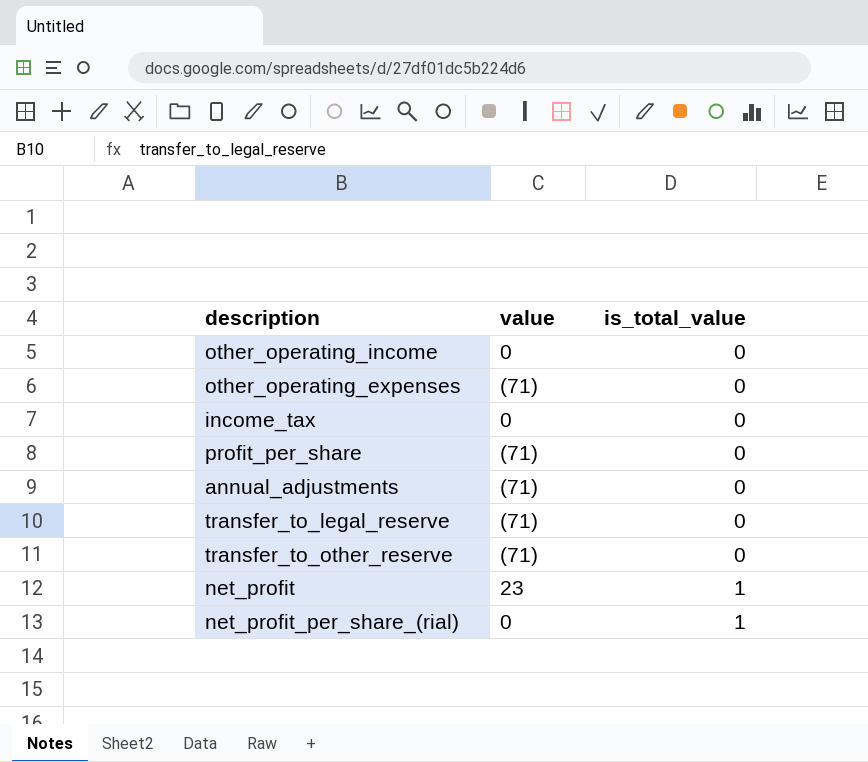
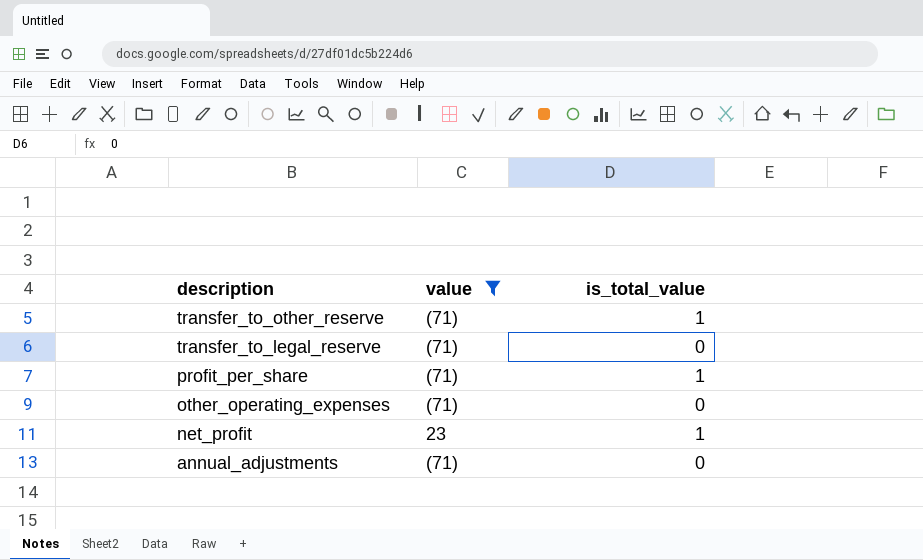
filter: none -> value != 0
row order: is_total_value ascending -> description descending
transfer_to_other_reserve | is_total_value: 0 -> 1
profit_per_share | is_total_value: 0 -> 1

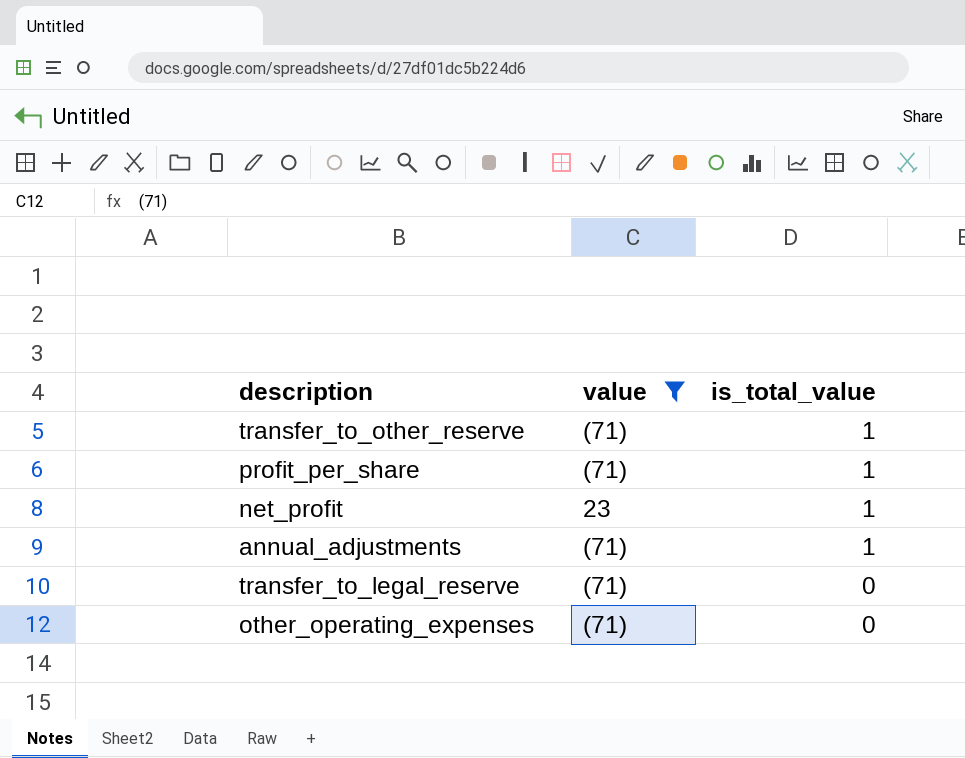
row order: description descending -> is_total_value descending
annual_adjustments | is_total_value: 0 -> 1

